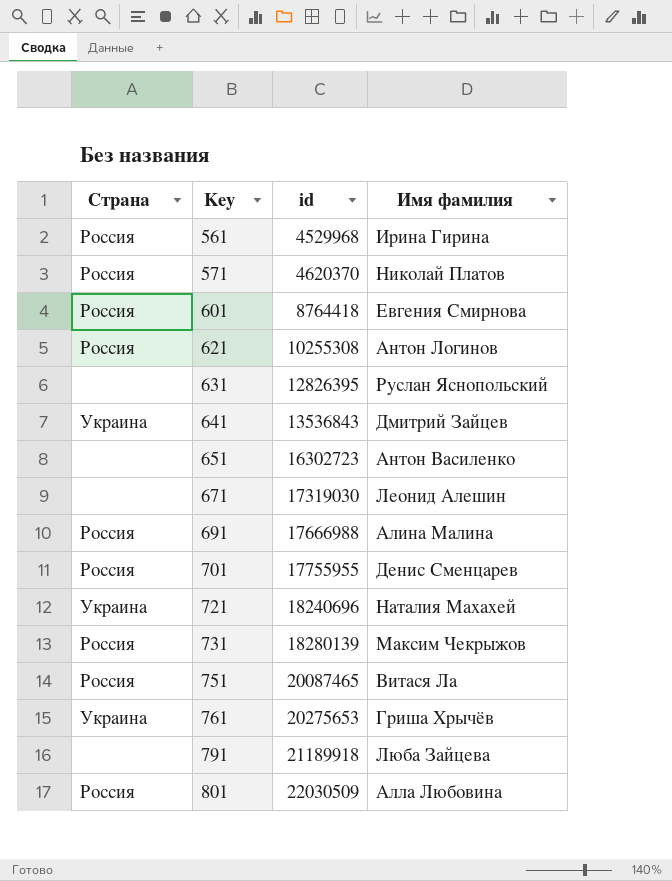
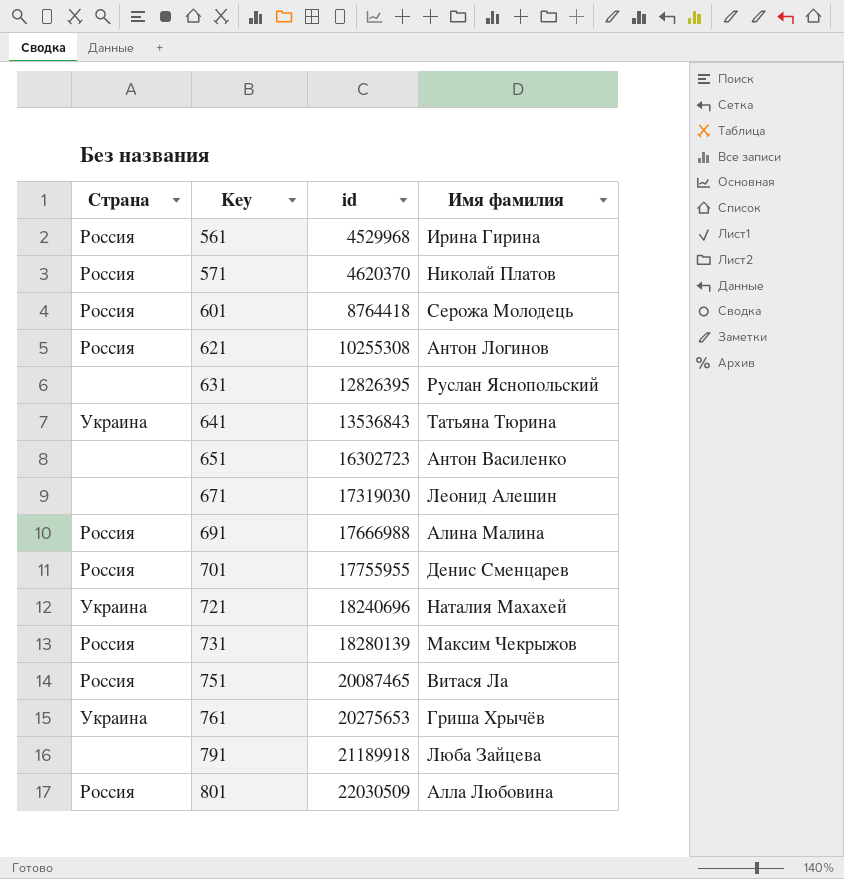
601 | Имя фамилия: Евгения Смирнова -> Серожа Молодець
641 | Имя фамилия: Дмитрий Зайцев -> Татьяна Тюрина

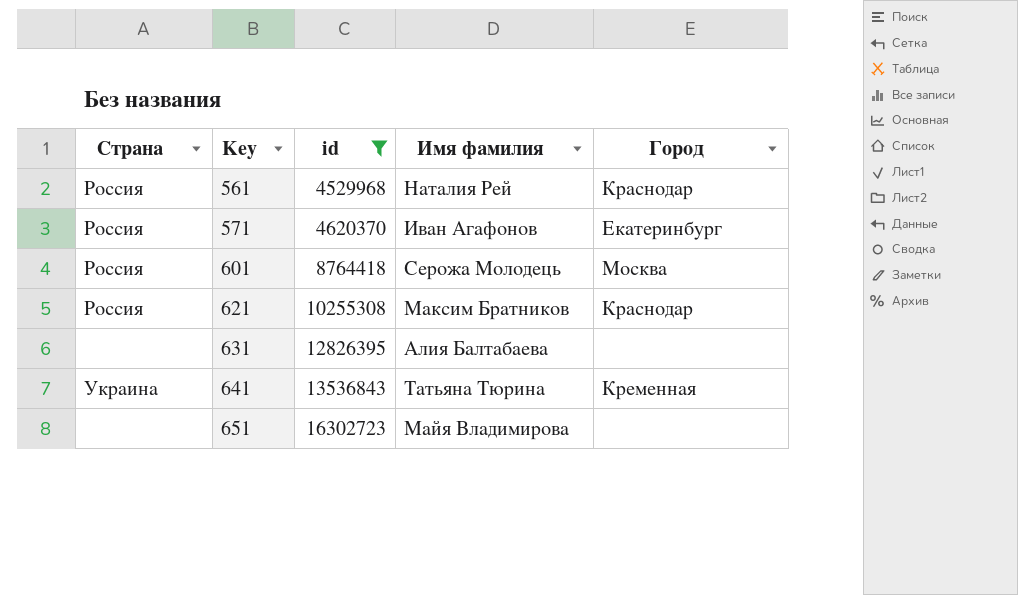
filter: none -> id <= 16302723
column Город | position: none -> 5
561 | Имя фамилия: Ирина Гирина -> Наталия Рей
571 | Имя фамилия: Николай Платов -> Иван Агафонов
621 | Имя фамилия: Антон Логинов -> Максим Братников
631 | Имя фамилия: Руслан Яснопольский -> Алия Балтабаева
651 | Имя фамилия: Антон Василенко -> Майя Владимирова

